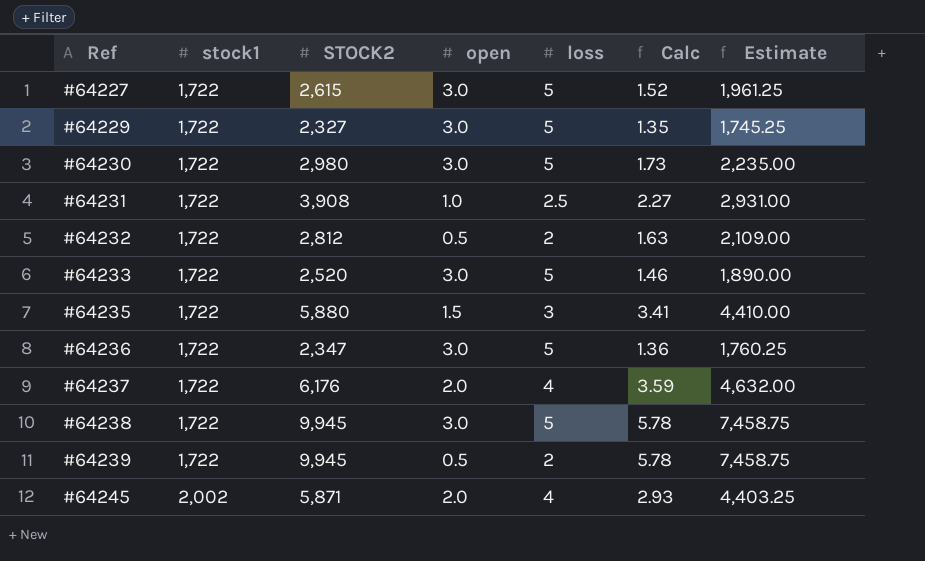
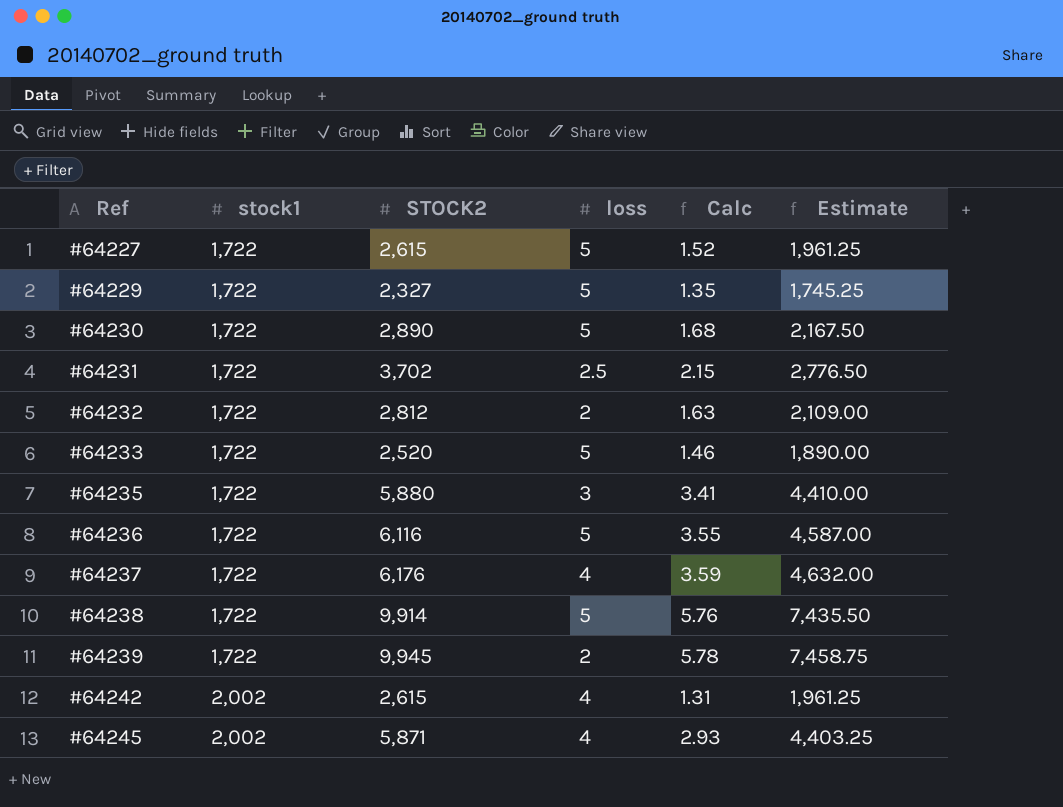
column open | position: 4 -> none
#64230 | STOCK2: 2,980 -> 2,890
#64230 | Calc: 1.73 -> 1.68
#64230 | Estimate: 2,235.00 -> 2,167.50
#64231 | STOCK2: 3,908 -> 3,702
#64231 | Calc: 2.27 -> 2.15
#64231 | Estimate: 2,931.00 -> 2,776.50
#64236 | STOCK2: 2,347 -> 6,116
#64236 | Calc: 1.36 -> 3.55
#64236 | Estimate: 1,760.25 -> 4,587.00
#64238 | STOCK2: 9,945 -> 9,914
#64238 | Calc: 5.78 -> 5.76
#64238 | Estimate: 7,458.75 -> 7,435.50
row #64242: none -> 2,002 | 2,615 | 4 | 1.31 | 1,961.25

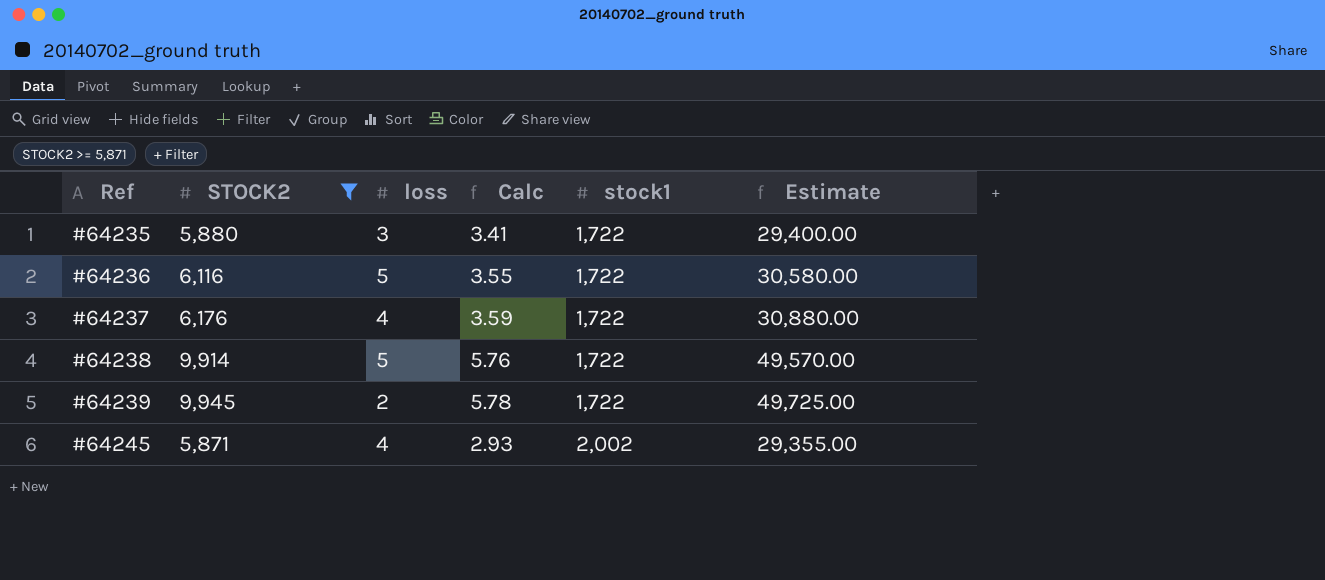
filter: none -> STOCK2 >= 5,871
column stock1 | position: 2 -> 5
column Estimate | formula: [STOCK2] * 0.75 -> [STOCK2] * 5

